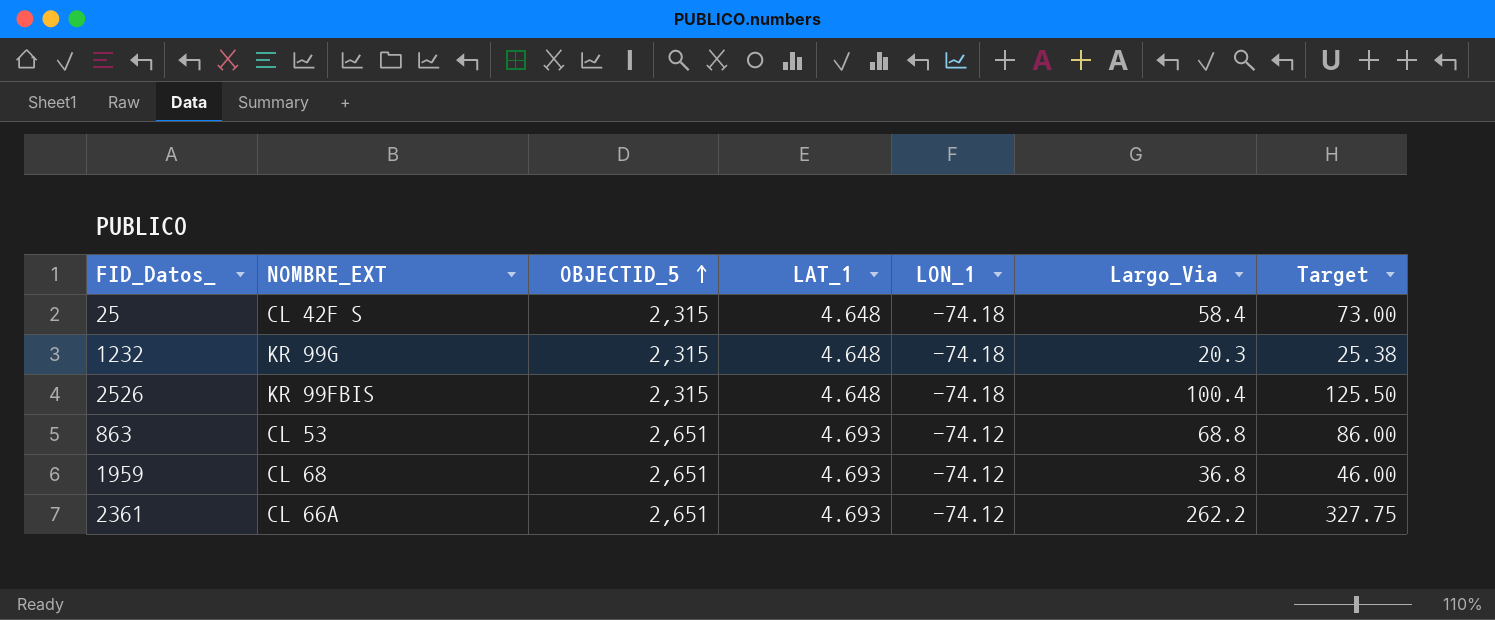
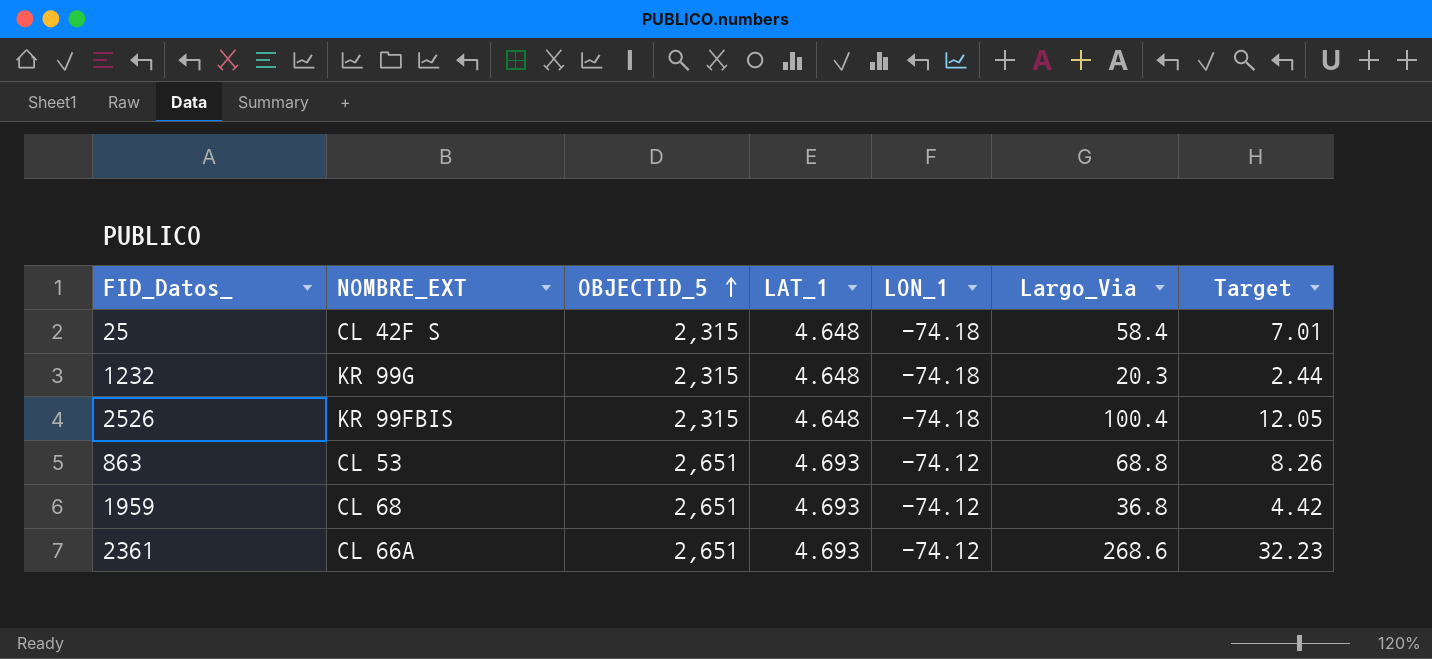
column Target | formula: [Largo_Via] * 1.25 -> [Largo_Via] * 0.12
2361 | Largo_Via: 262.2 -> 268.6

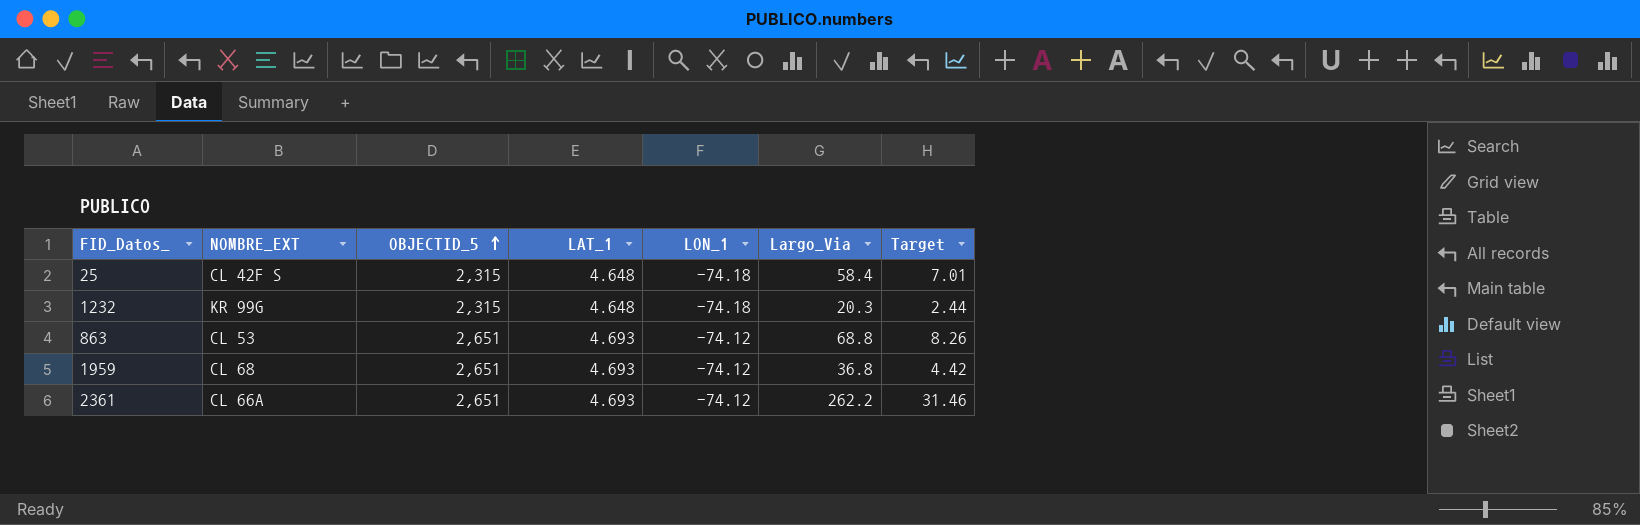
row 2526: KR 99FBIS | 2,315 | 4.648 | -74.18 | 100.4 | 12.05 -> none
2361 | Largo_Via: 268.6 -> 262.2
2361 | Target: 32.23 -> 31.46

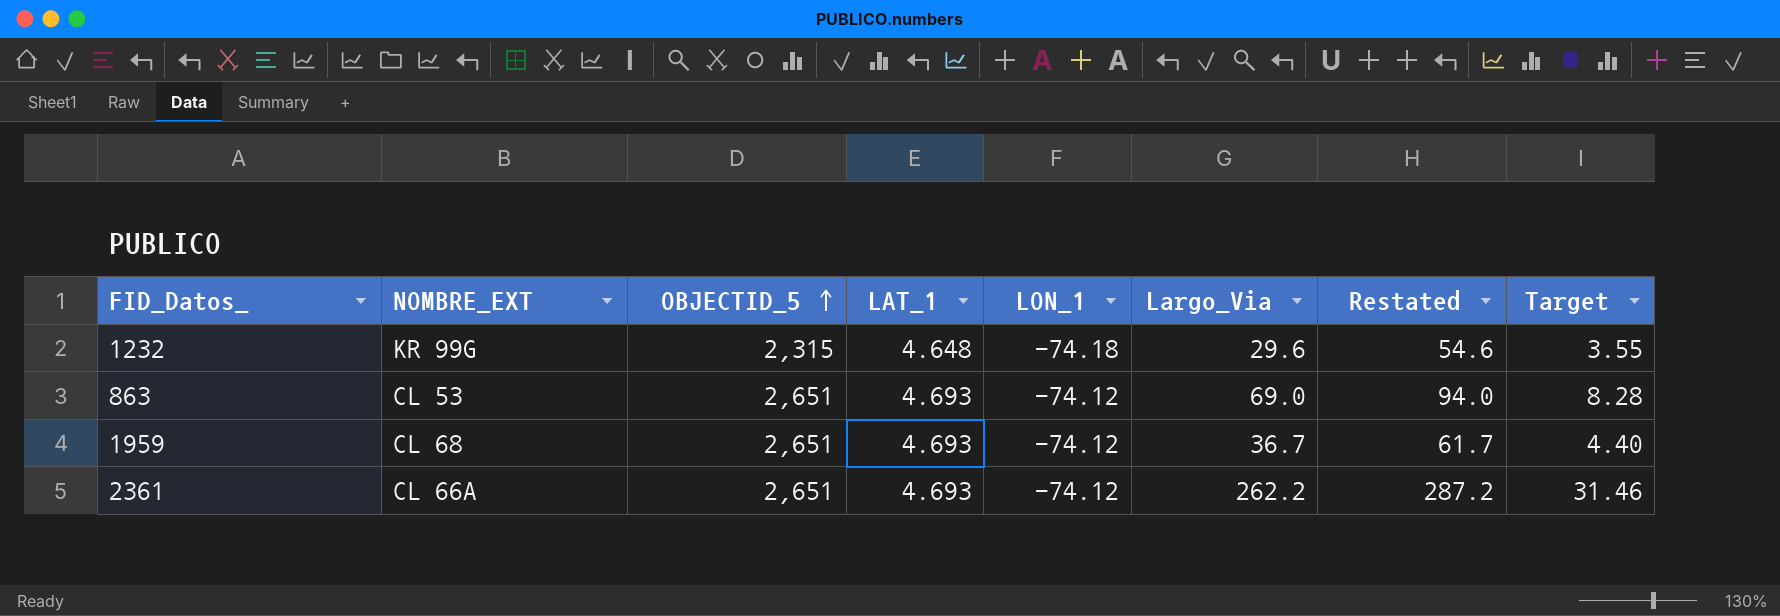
column Restated | formula: none -> [Largo_Via] + 25
row 25: CL 42F S | 2,315 | 4.648 | -74.18 | 58.4 | 7.01 -> none
1232 | Largo_Via: 20.3 -> 29.6
1232 | Target: 2.44 -> 3.55
863 | Largo_Via: 68.8 -> 69.0
863 | Target: 8.26 -> 8.28
1959 | Largo_Via: 36.8 -> 36.7
1959 | Target: 4.42 -> 4.40

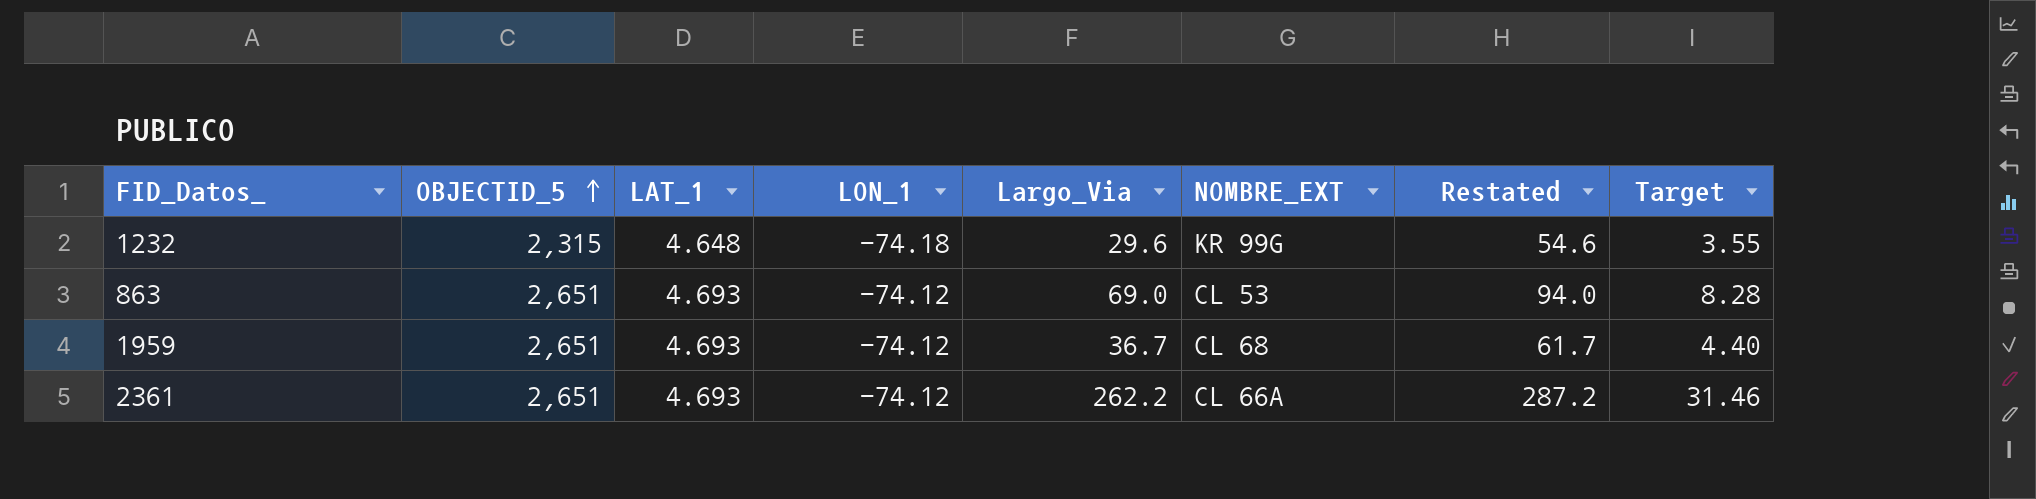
column NOMBRE_EXT | position: 2 -> 6

